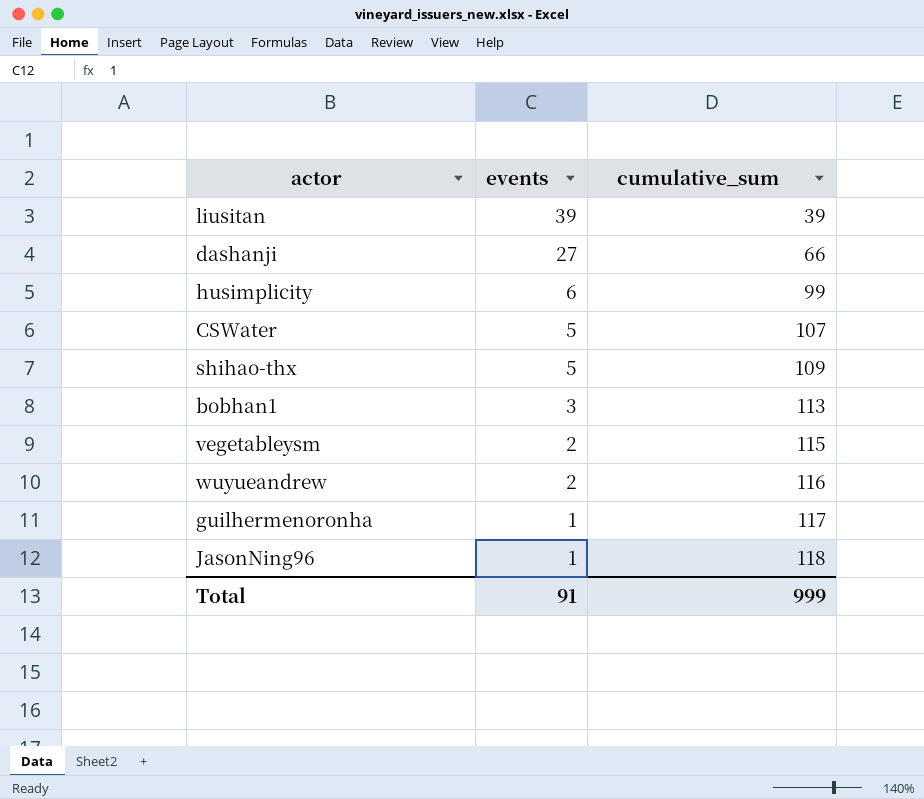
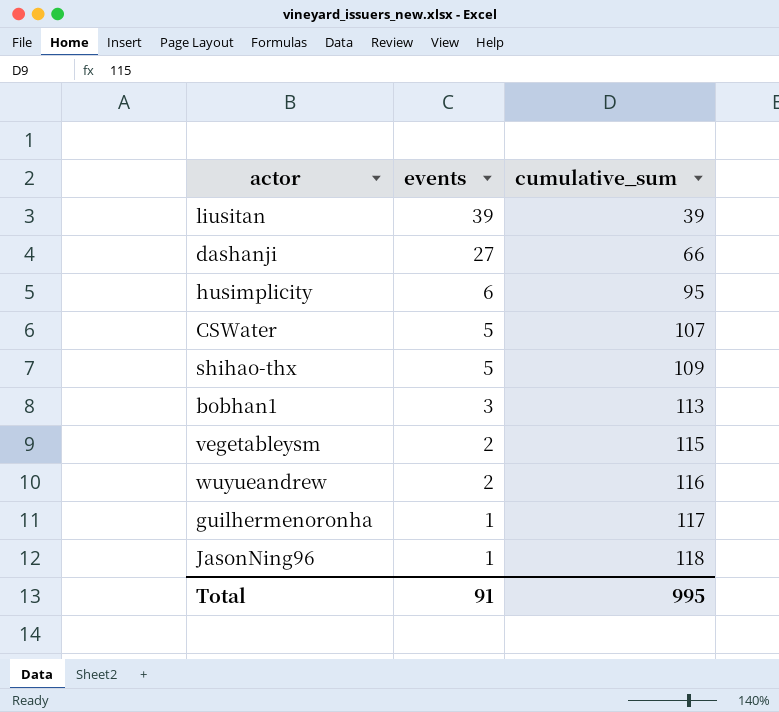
husimplicity | cumulative_sum: 99 -> 95
Total | cumulative_sum: 999 -> 995

